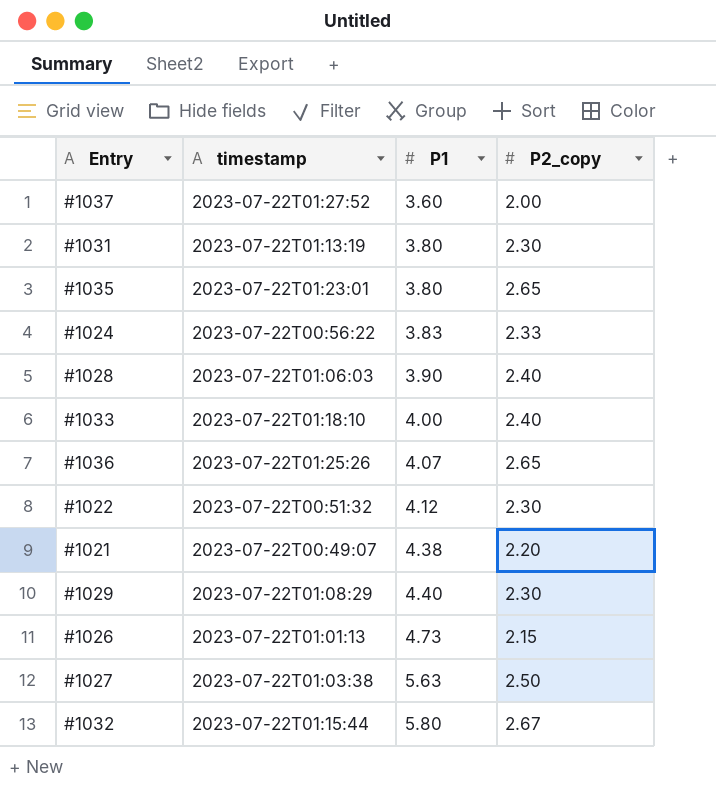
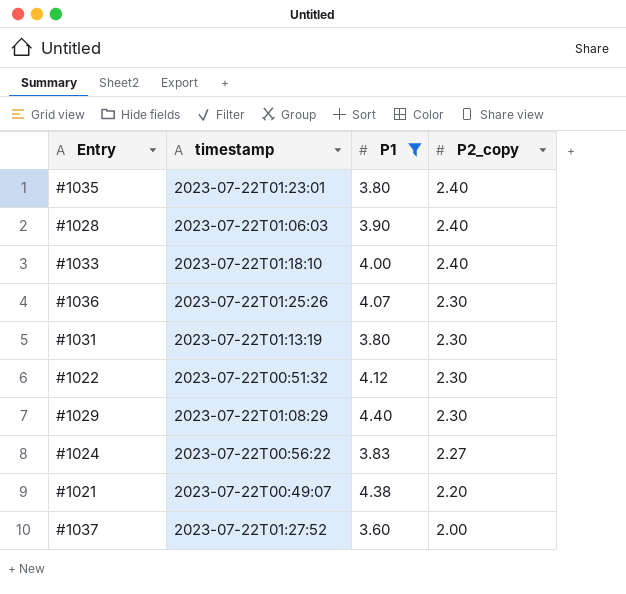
filter: none -> P1 <= 4.40
row order: P1 ascending -> P2_copy descending
#1035 | P2_copy: 2.65 -> 2.40
#1036 | P2_copy: 2.65 -> 2.30
#1024 | P2_copy: 2.33 -> 2.27

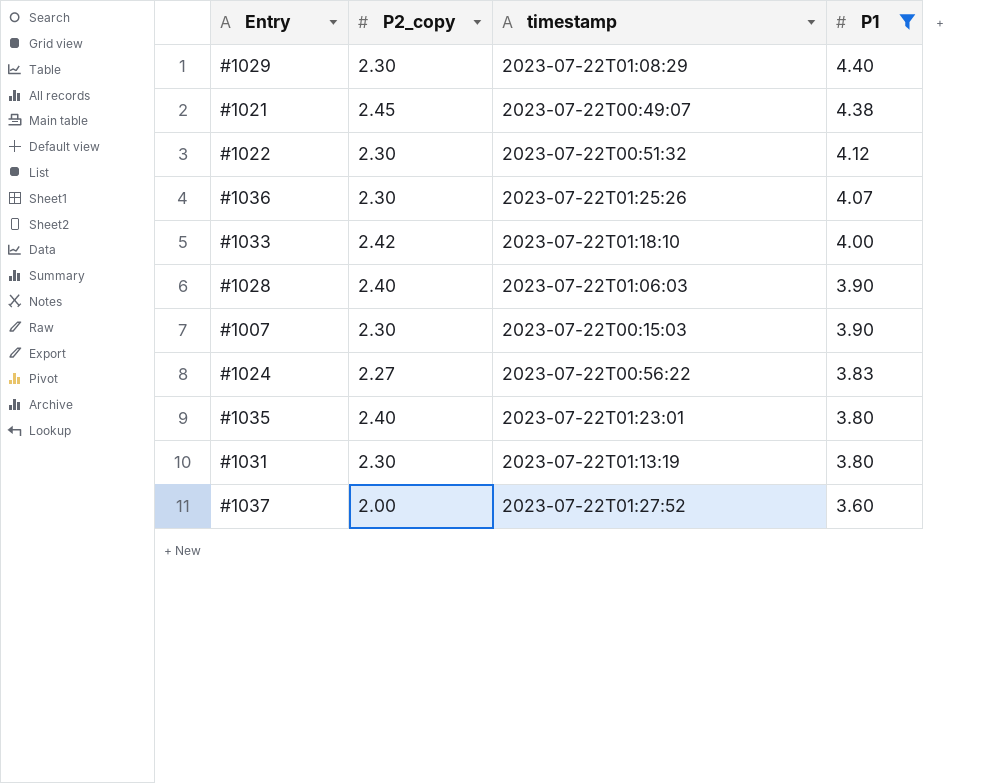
row order: P2_copy descending -> P1 descending
column P2_copy | position: 4 -> 2
#1021 | P2_copy: 2.20 -> 2.45
#1033 | P2_copy: 2.40 -> 2.42
row #1007: none -> 2.30 | 2023-07-22T00:15:03 | 3.90

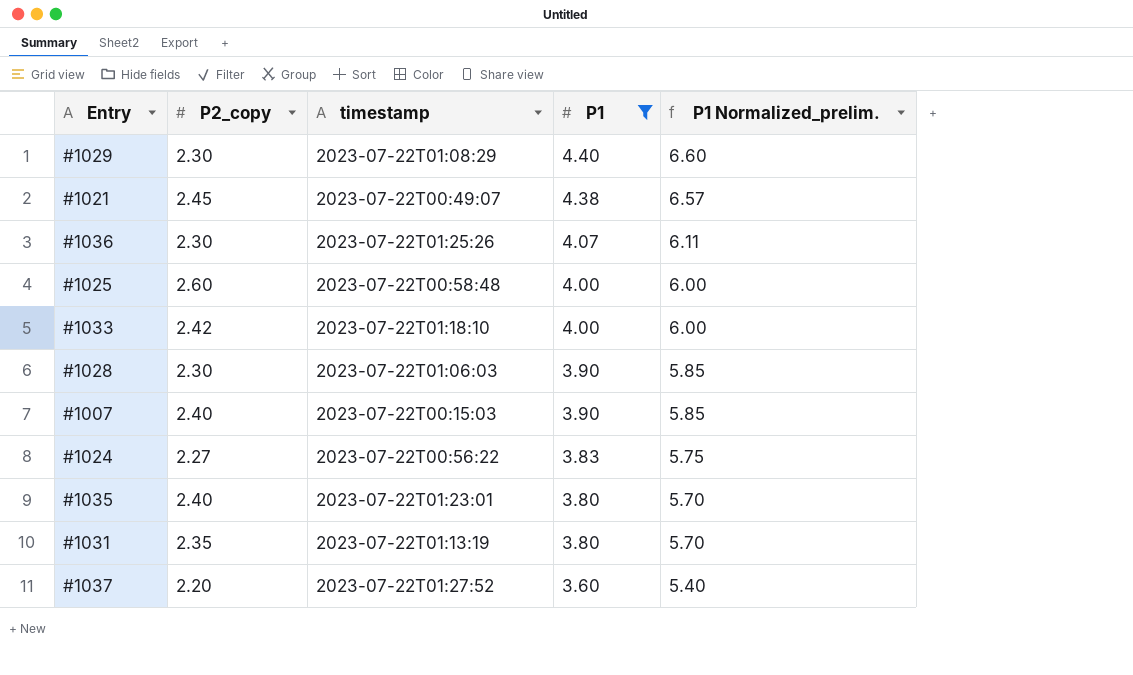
column P1 Normalized_prelim. | formula: none -> [P1] * 1.5
row #1022: 2.30 | 2023-07-22T00:51:32 | 4.12 -> none
row #1025: none -> 2.60 | 2023-07-22T00:58:48 | 4.00 | 6.00
#1028 | P2_copy: 2.40 -> 2.30
#1007 | P2_copy: 2.30 -> 2.40
#1031 | P2_copy: 2.30 -> 2.35
#1037 | P2_copy: 2.00 -> 2.20

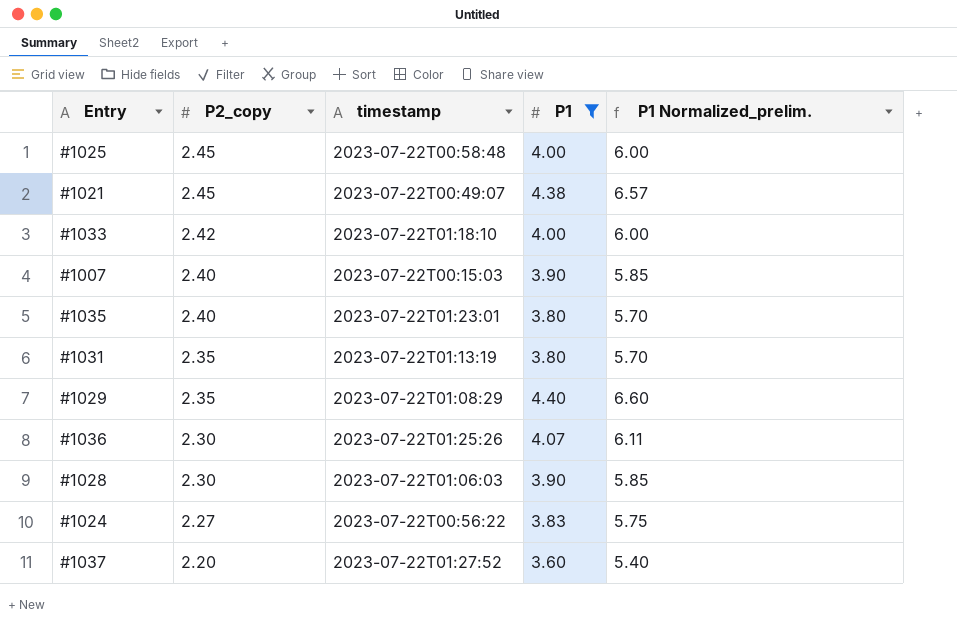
row order: P1 descending -> P2_copy descending
#1025 | P2_copy: 2.60 -> 2.45
#1029 | P2_copy: 2.30 -> 2.35

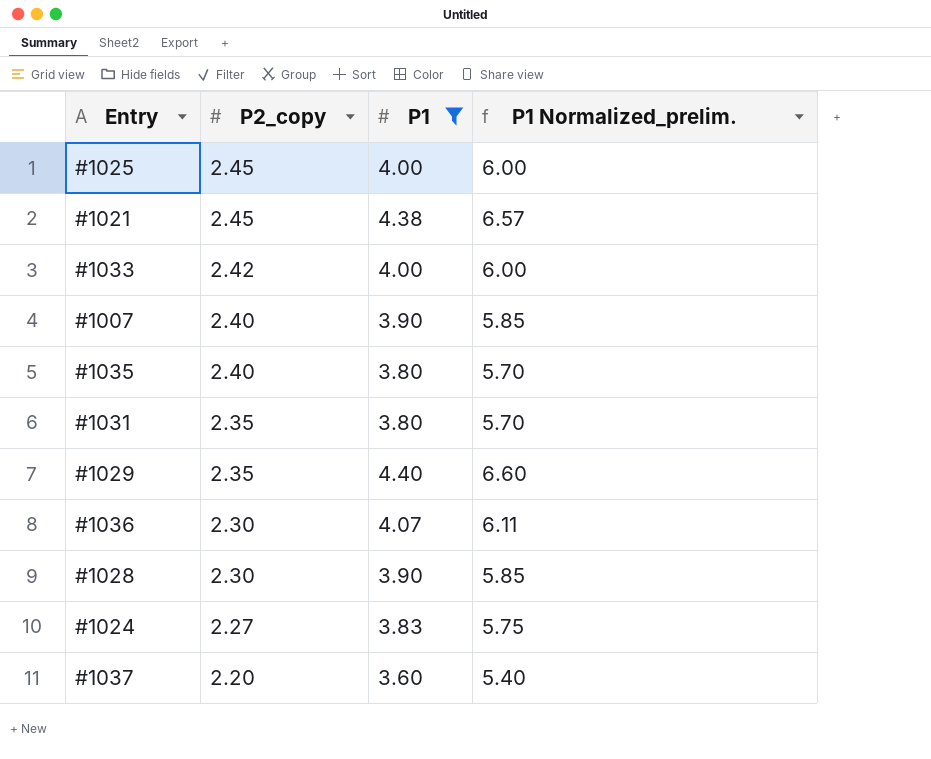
column timestamp | position: 3 -> none

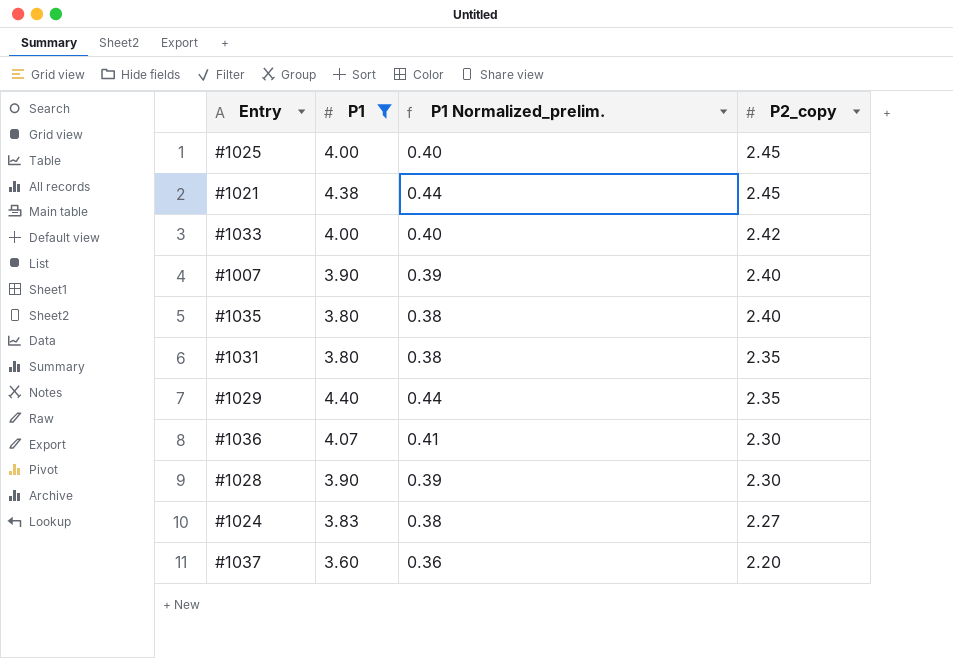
column P1 Normalized_prelim. | formula: [P1] * 1.5 -> [P1] * 0.1
column P2_copy | position: 2 -> 4

